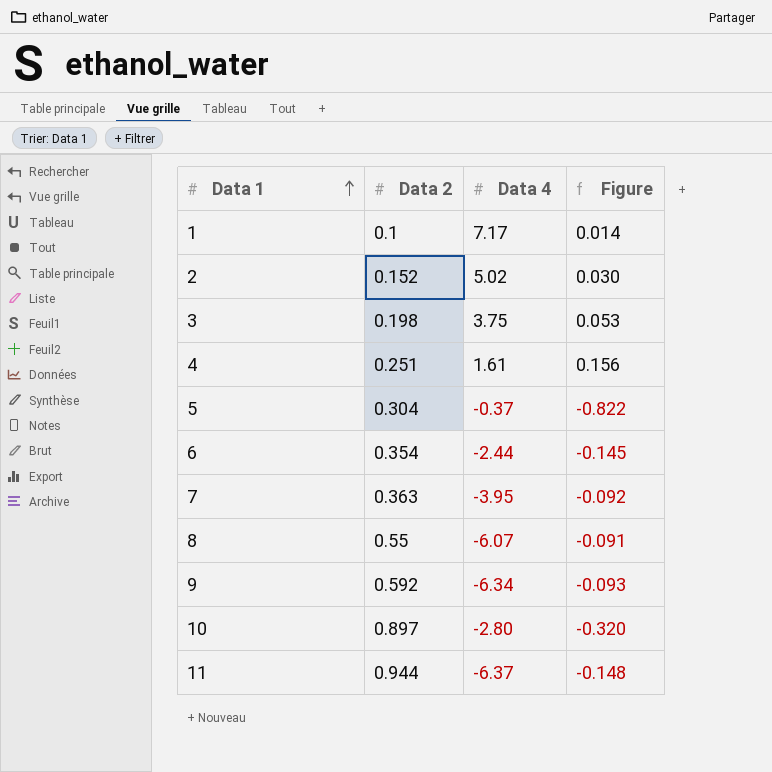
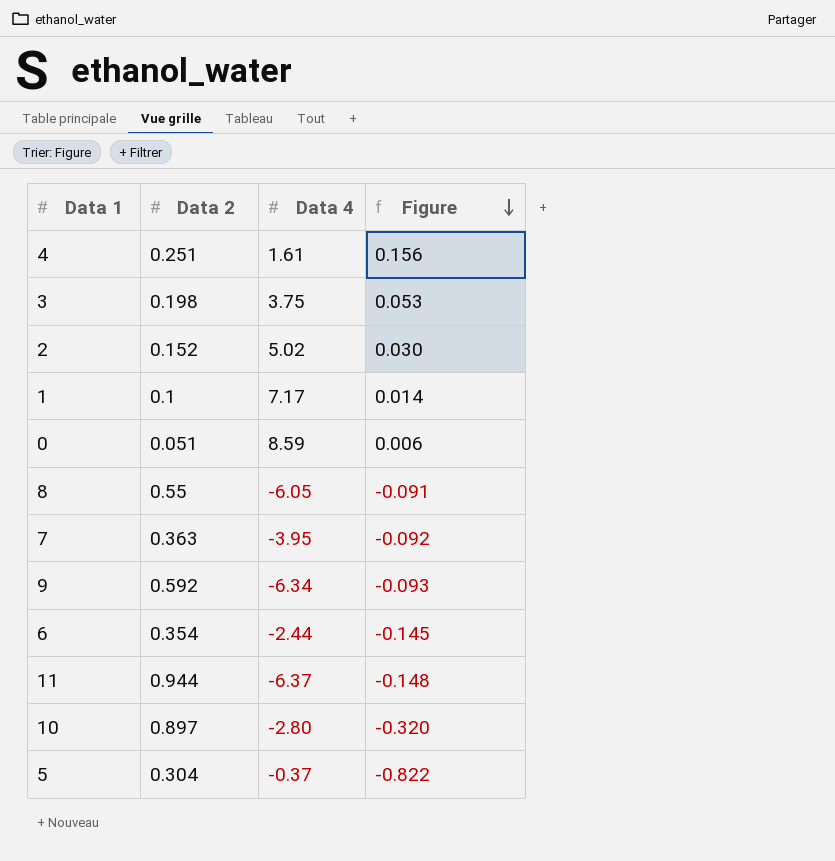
row order: Data 1 ascending -> Figure descending
row 0: none -> 0.051 | 8.59 | 0.006
8 | Data 4: -6.07 -> -6.05

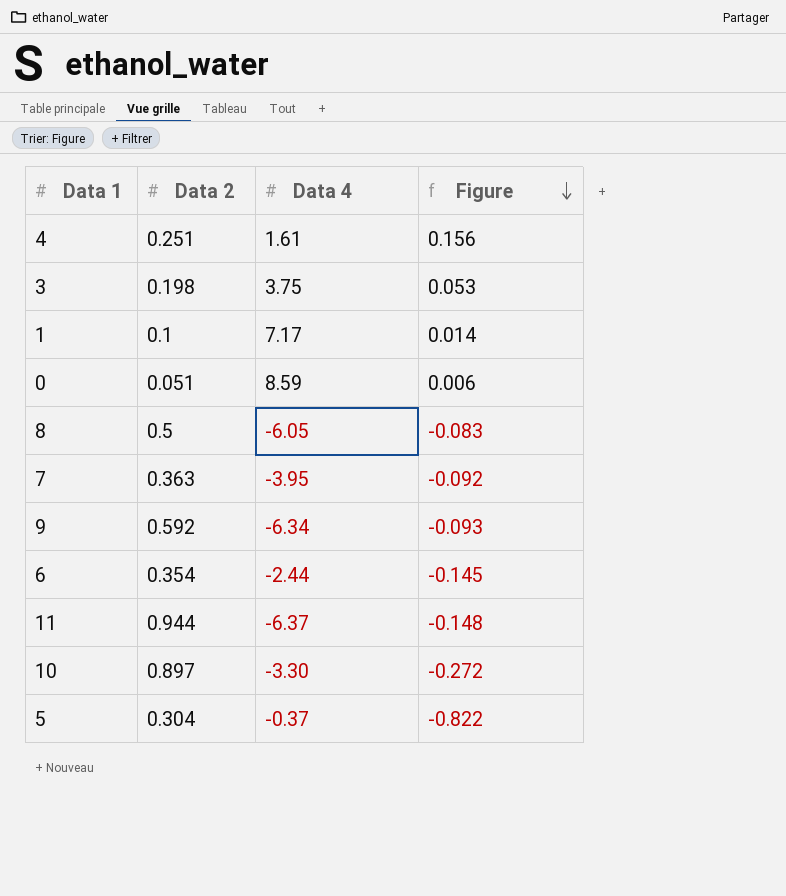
row 2: 0.152 | 5.02 | 0.030 -> none
8 | Data 2: 0.55 -> 0.5
8 | Figure: -0.091 -> -0.083
10 | Data 4: -2.80 -> -3.30
10 | Figure: -0.320 -> -0.272

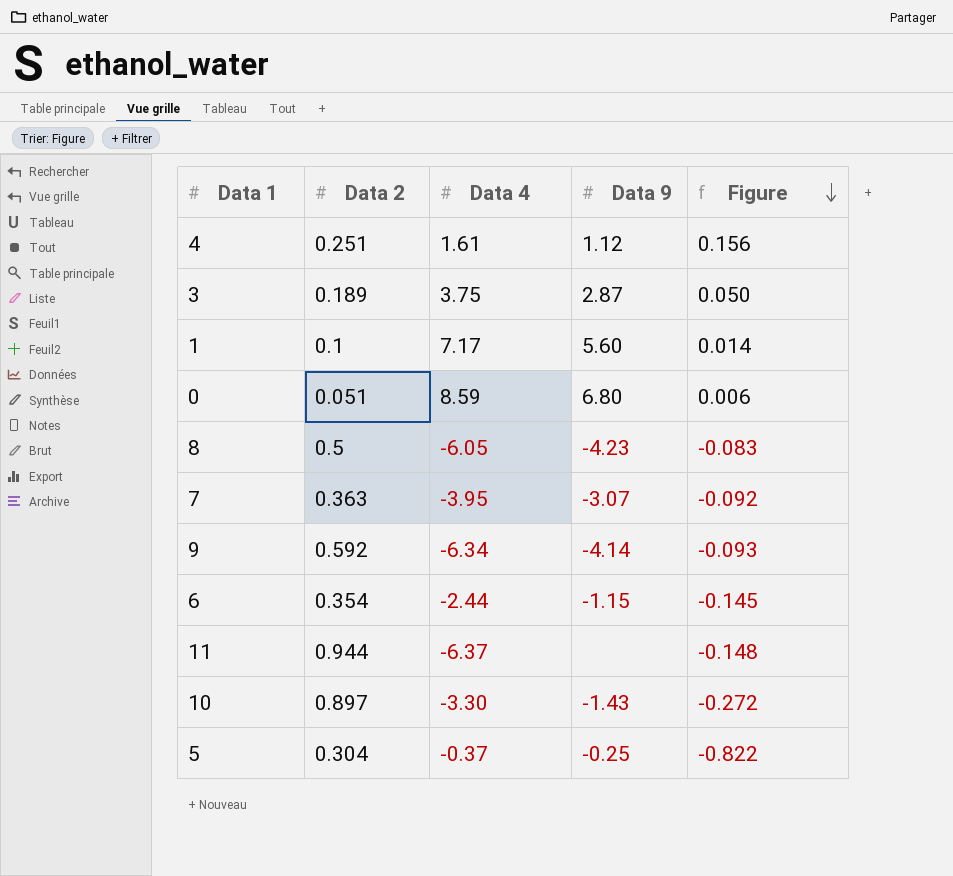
column Data 9 | position: none -> 4
3 | Data 2: 0.198 -> 0.189
3 | Figure: 0.053 -> 0.050

